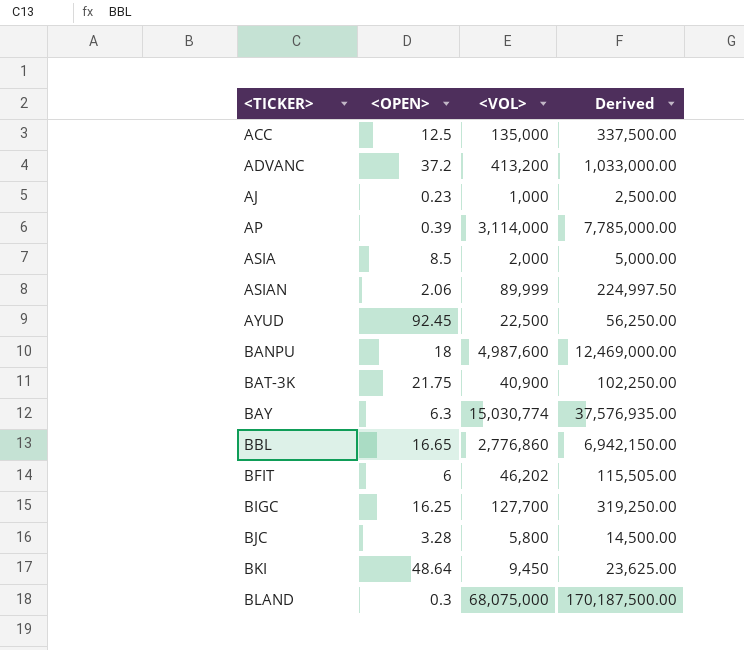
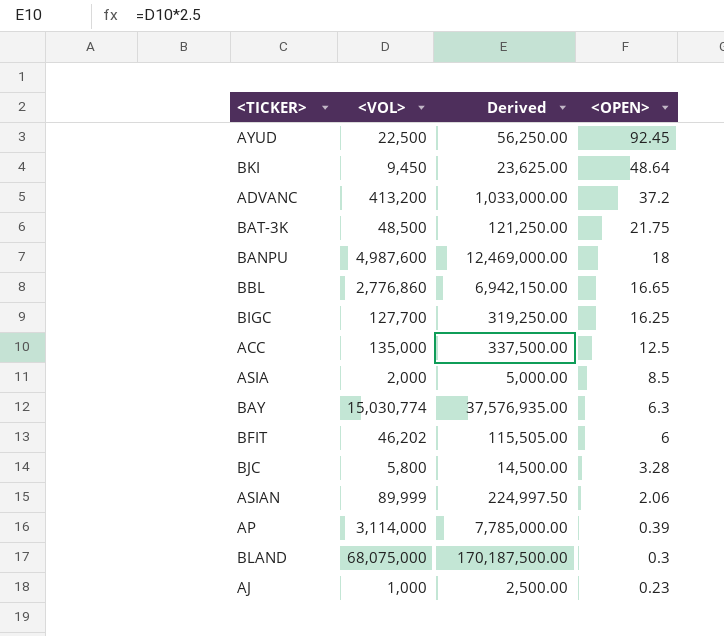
row order: <TICKER> ascending -> <OPEN> descending
column <OPEN> | position: 2 -> 4
BAT-3K | <VOL>: 40,900 -> 48,500
BAT-3K | Derived: 102,250.00 -> 121,250.00

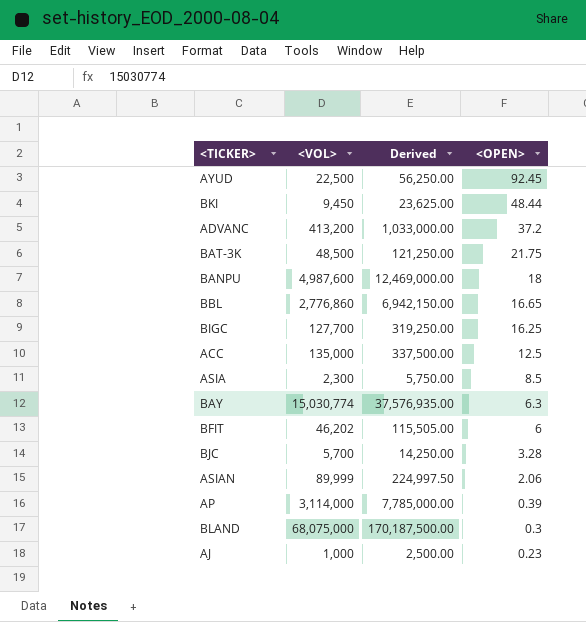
BKI | <OPEN>: 48.64 -> 48.44
ASIA | <VOL>: 2,000 -> 2,300
ASIA | Derived: 5,000.00 -> 5,750.00
BJC | <VOL>: 5,800 -> 5,700
BJC | Derived: 14,500.00 -> 14,250.00

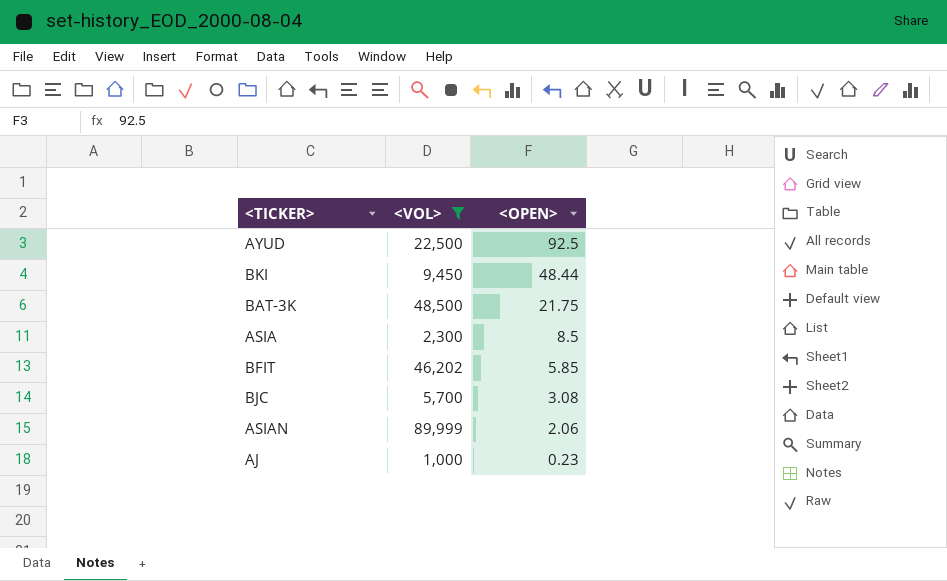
filter: none -> <VOL> <= 89,999
column Derived | formula: [<VOL>] * 2.5 -> none
AYUD | <OPEN>: 92.45 -> 92.5
BFIT | <OPEN>: 6 -> 5.85
BJC | <OPEN>: 3.28 -> 3.08

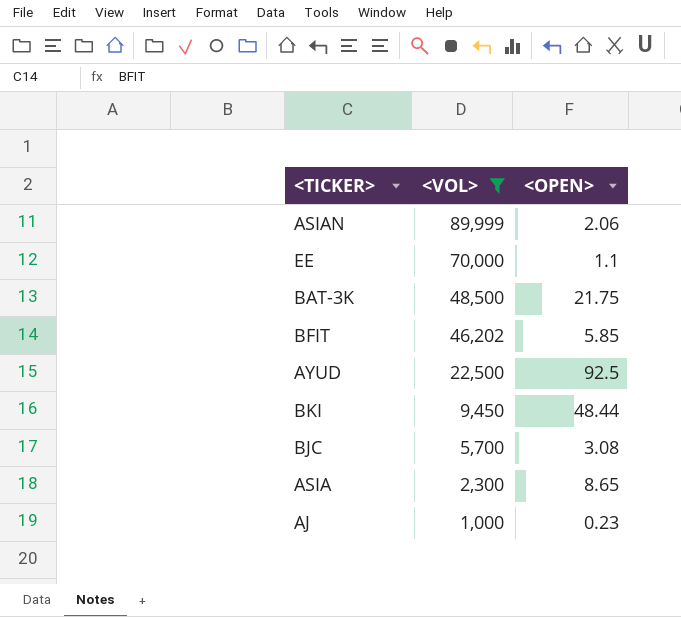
row order: <OPEN> descending -> <VOL> descending
row EE: none -> 70,000 | 1.1
ASIA | <OPEN>: 8.5 -> 8.65

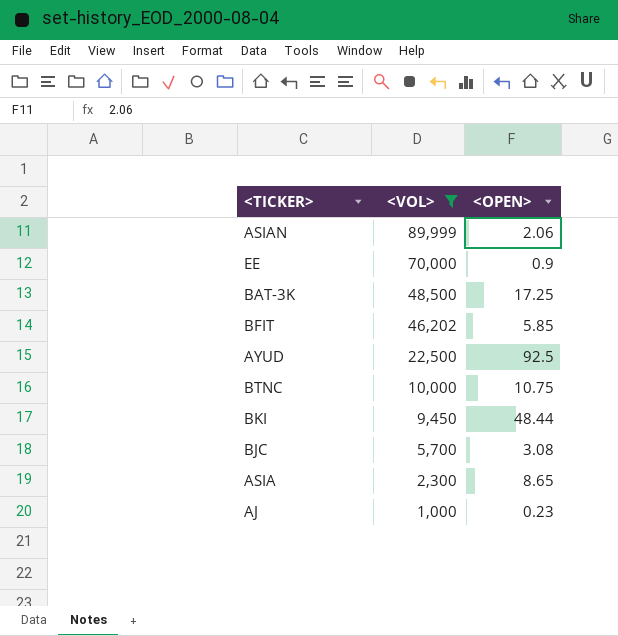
EE | <OPEN>: 1.1 -> 0.9
BAT-3K | <OPEN>: 21.75 -> 17.25
row BTNC: none -> 10,000 | 10.75

